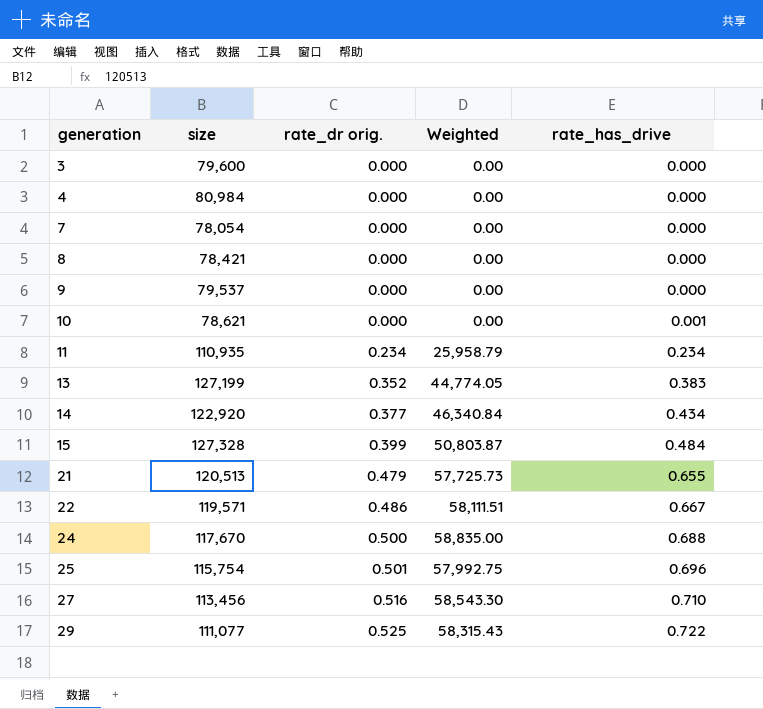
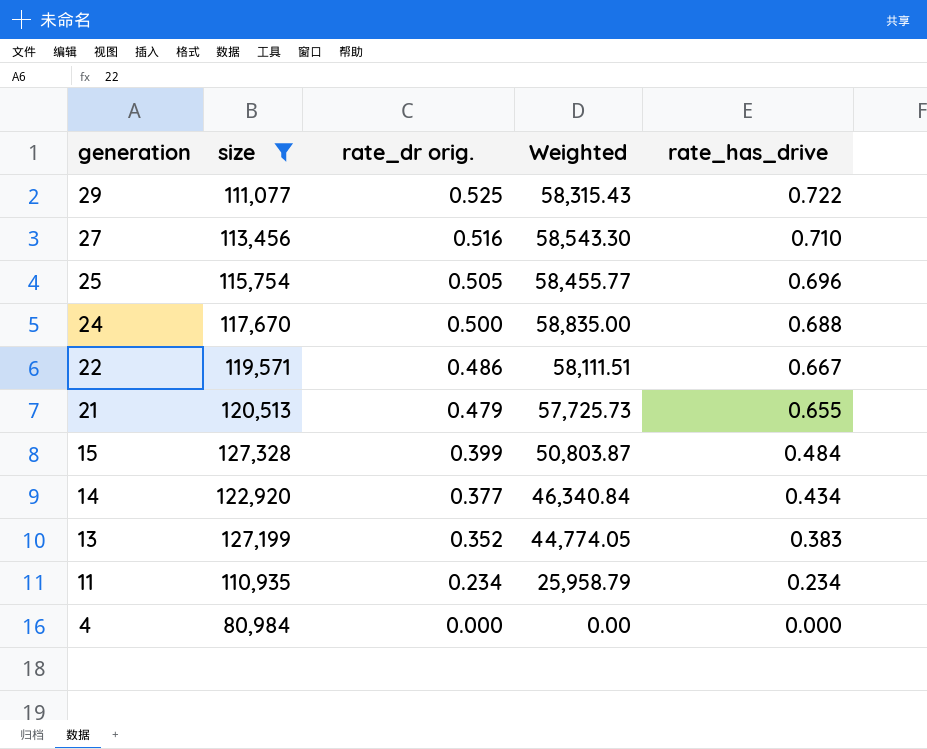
filter: none -> size >= 80,984
row order: generation ascending -> generation descending
25 | rate_dr orig.: 0.501 -> 0.505
25 | Weighted: 57,992.75 -> 58,455.77

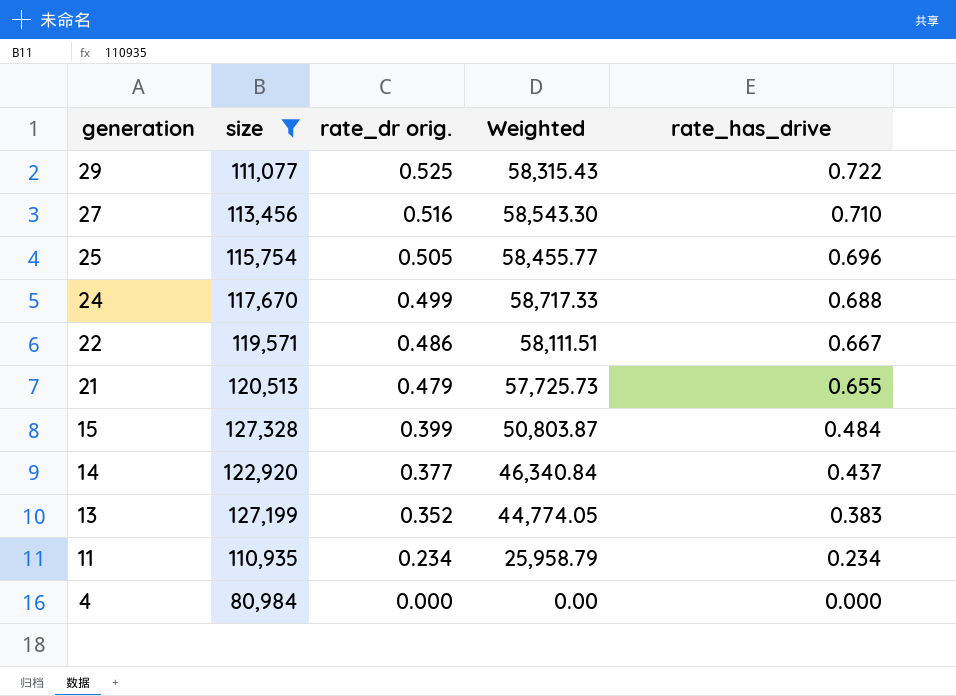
24 | rate_dr orig.: 0.500 -> 0.499
24 | Weighted: 58,835.00 -> 58,717.33
14 | rate_has_drive: 0.434 -> 0.437

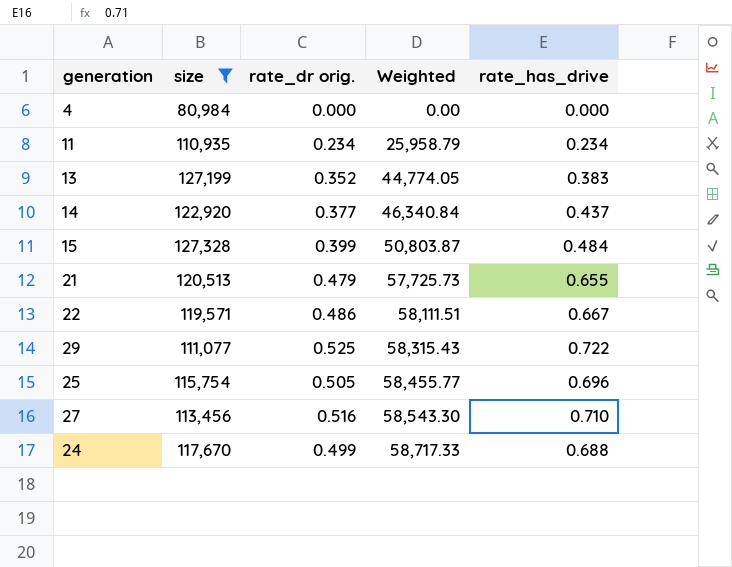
row order: generation descending -> Weighted ascending

